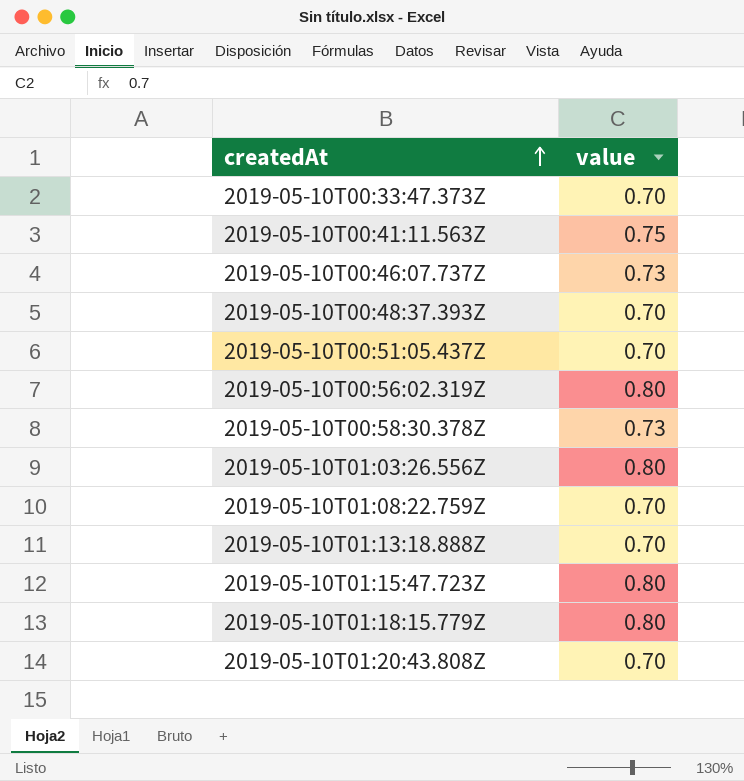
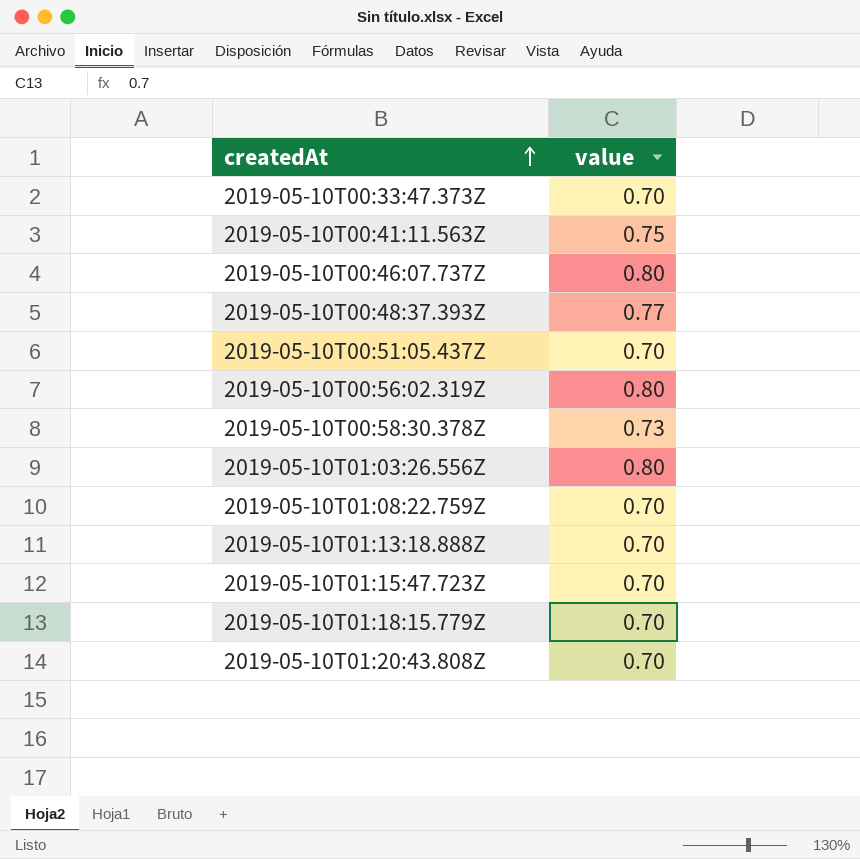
2019-05-10T00:46:07.737Z | value: 0.73 -> 0.80
2019-05-10T00:48:37.393Z | value: 0.70 -> 0.77
2019-05-10T01:15:47.723Z | value: 0.80 -> 0.70
2019-05-10T01:18:15.779Z | value: 0.80 -> 0.70

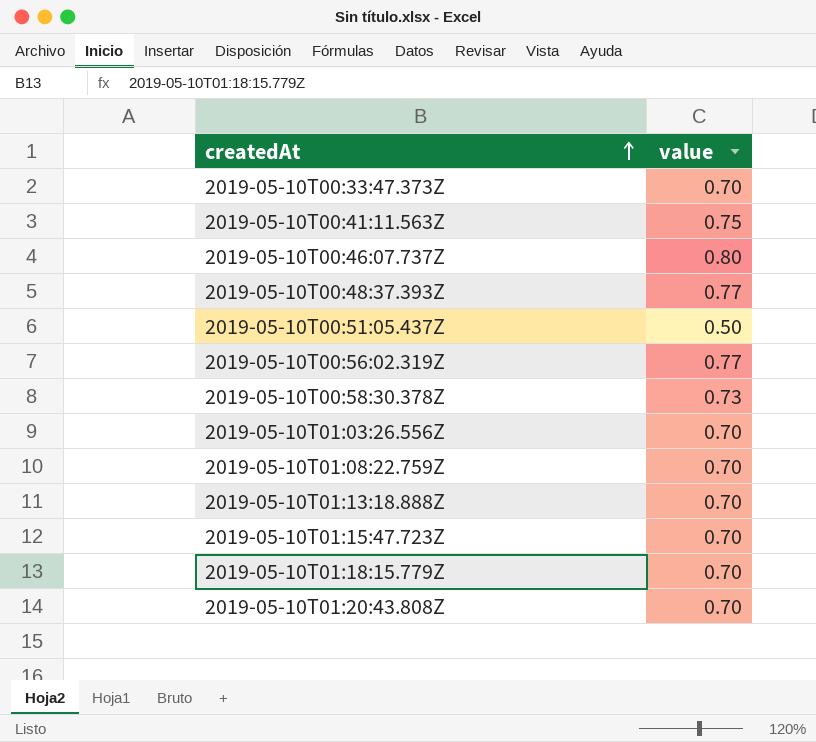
2019-05-10T00:51:05.437Z | value: 0.70 -> 0.50
2019-05-10T00:56:02.319Z | value: 0.80 -> 0.77
2019-05-10T01:03:26.556Z | value: 0.80 -> 0.70

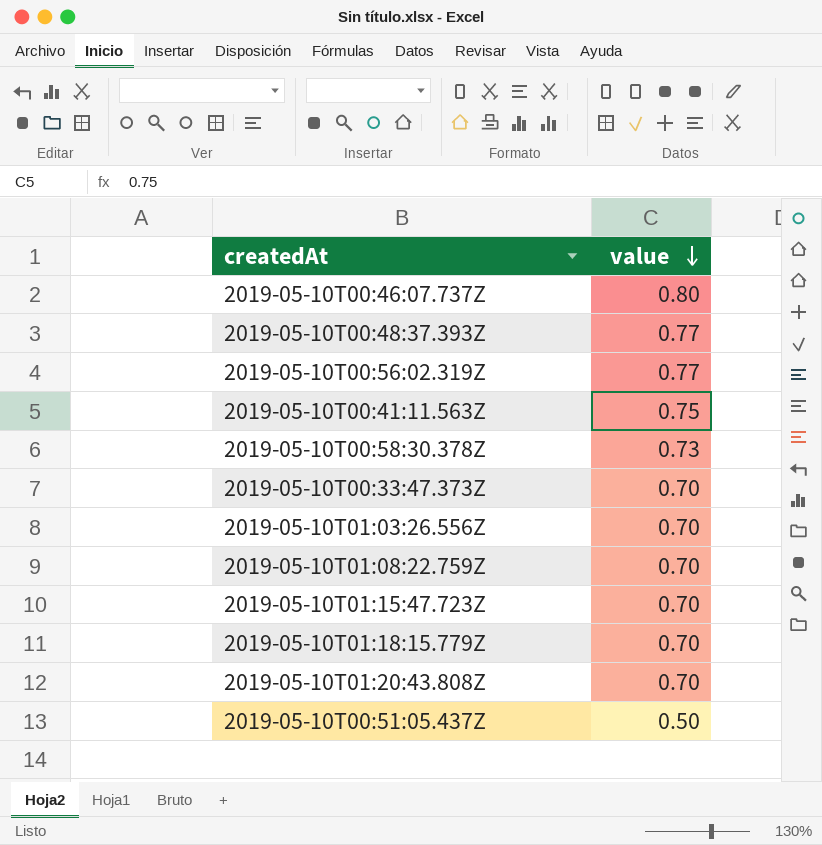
row order: createdAt ascending -> value descending
row 2019-05-10T01:13:18.888Z: 0.70 -> none

